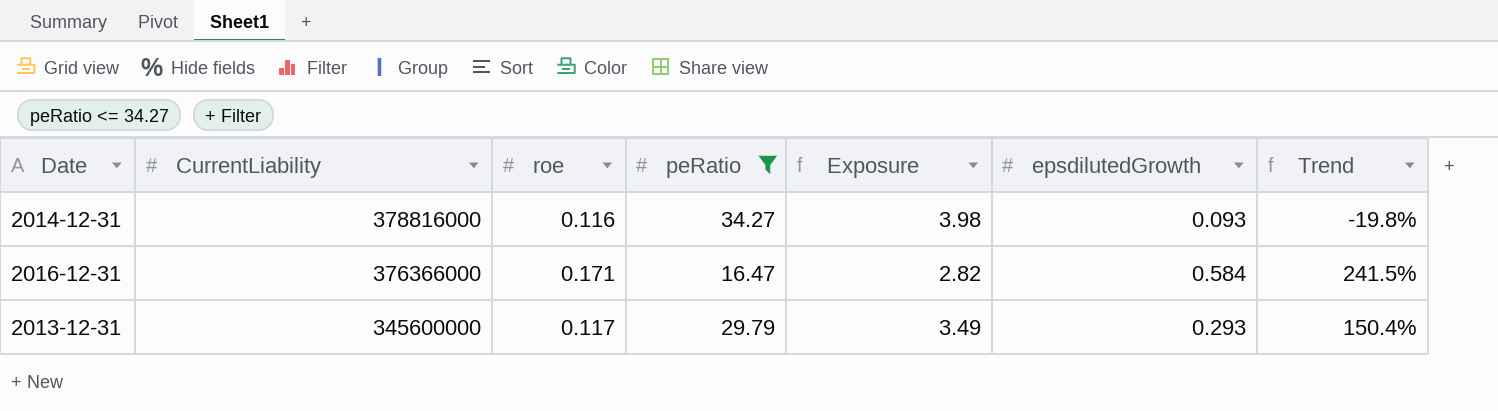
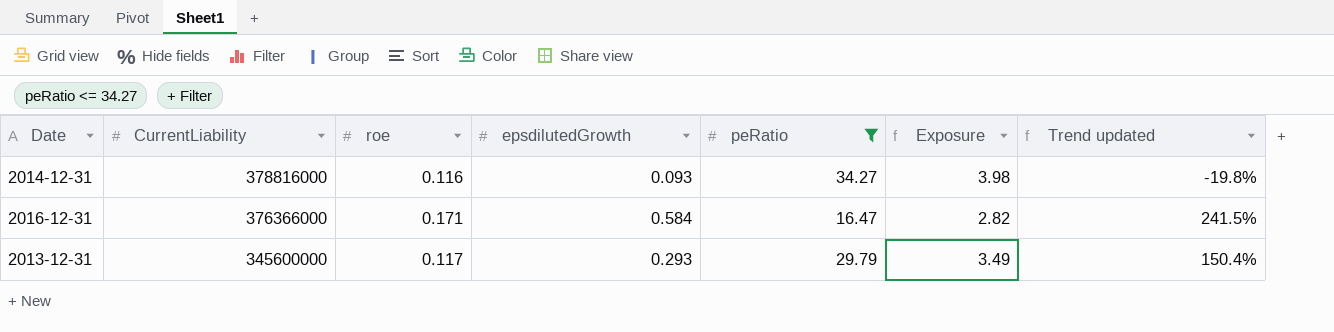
column epsdilutedGrowth | position: 6 -> 4
column name: Trend -> Trend updated

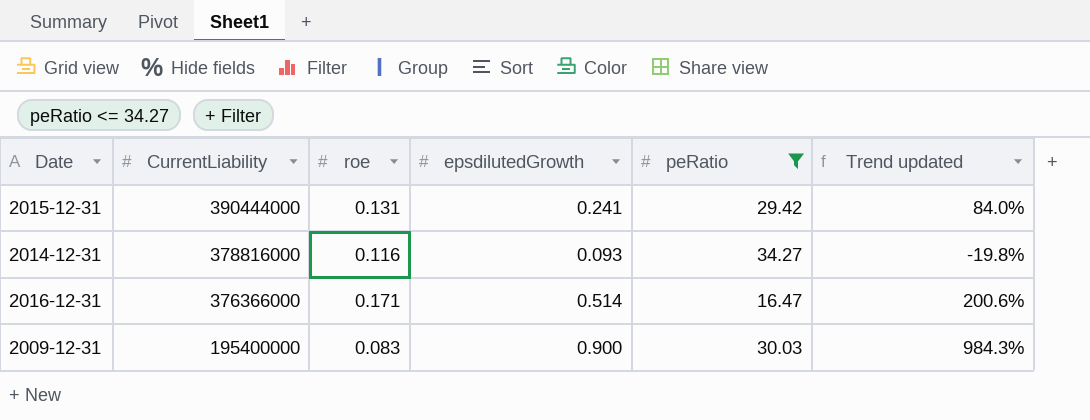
column Exposure | formula: [roe] * [peRatio] -> none
row 2013-12-31: 345600000 | 0.117 | 0.293 | 29.79 | 3.49 | 150.4% -> none
row 2015-12-31: none -> 390444000 | 0.131 | 0.241 | 29.42 | 84.0%
2016-12-31 | epsdilutedGrowth: 0.584 -> 0.514
2016-12-31 | Trend updated: 241.5% -> 200.6%
row 2009-12-31: none -> 195400000 | 0.083 | 0.900 | 30.03 | 984.3%

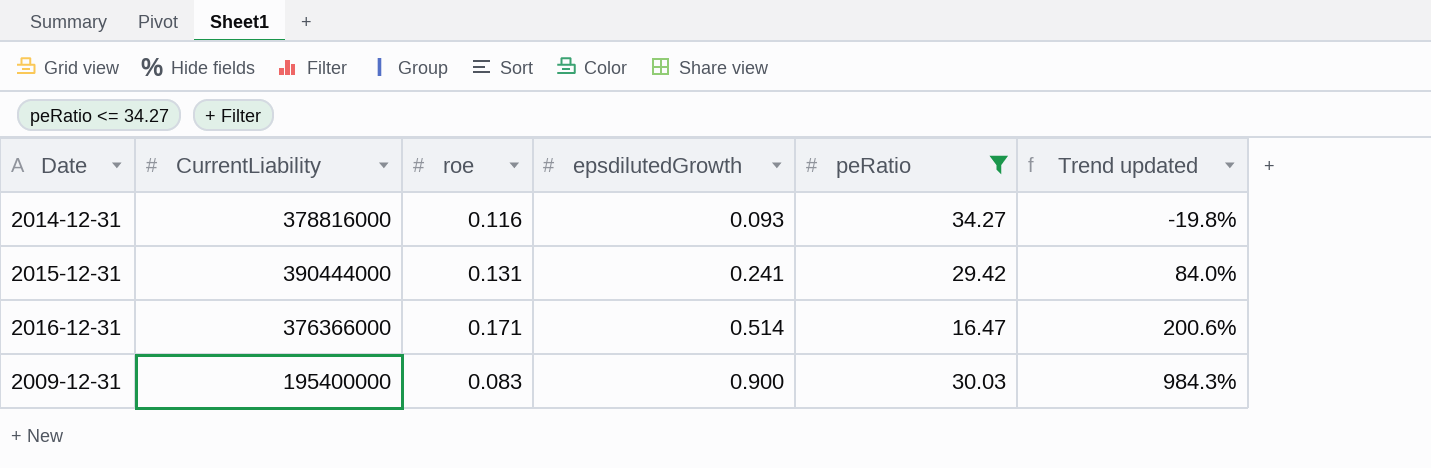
row order: CurrentLiability descending -> epsdilutedGrowth ascending

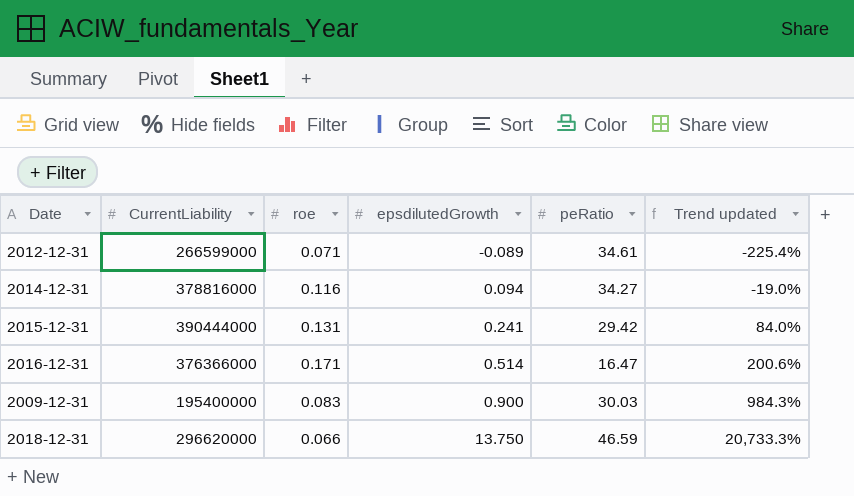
filter: peRatio <= 34.27 -> none
2014-12-31 | epsdilutedGrowth: 0.093 -> 0.094
2014-12-31 | Trend updated: -19.8% -> -19.0%

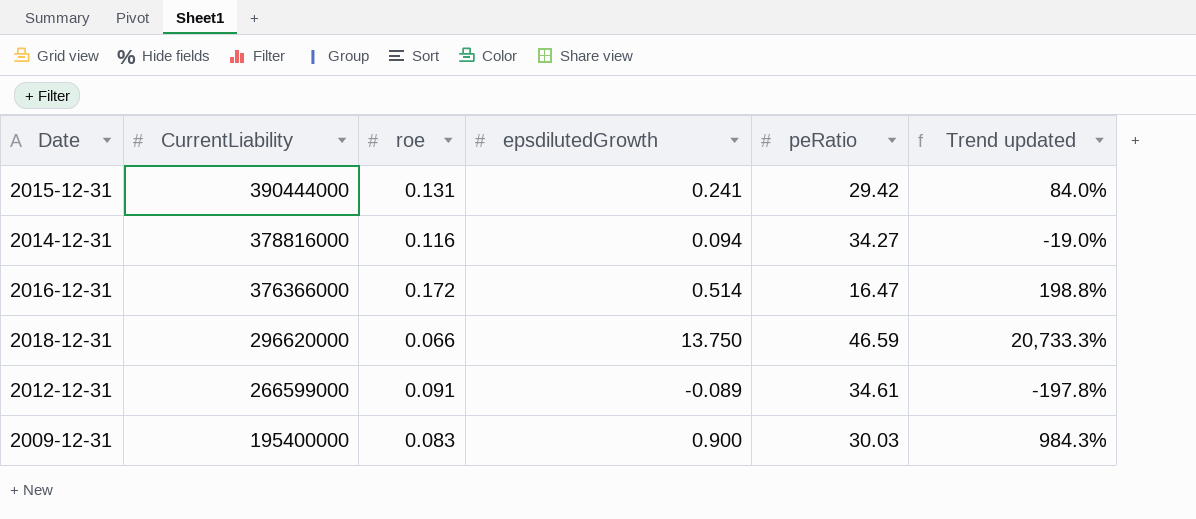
row order: epsdilutedGrowth ascending -> CurrentLiability descending
2016-12-31 | roe: 0.171 -> 0.172
2016-12-31 | Trend updated: 200.6% -> 198.8%
2012-12-31 | roe: 0.071 -> 0.091
2012-12-31 | Trend updated: -225.4% -> -197.8%

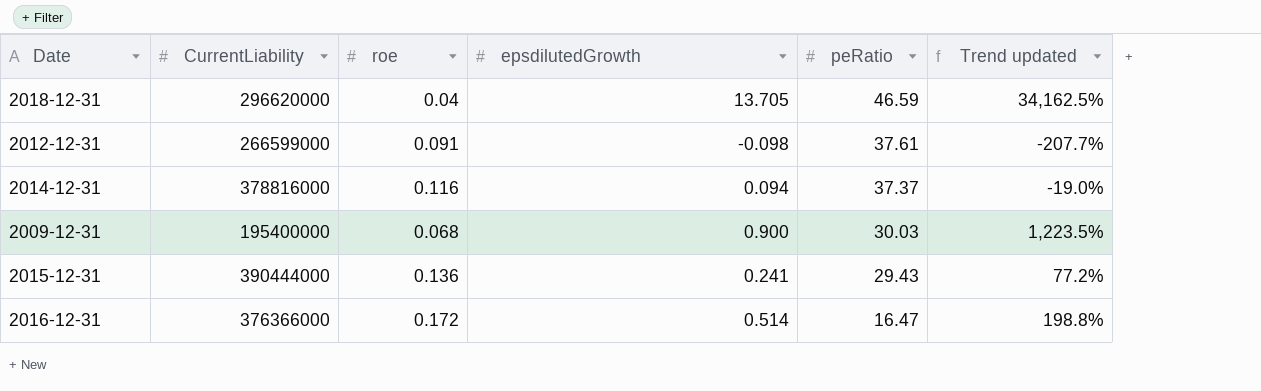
row order: CurrentLiability descending -> peRatio descending
2018-12-31 | roe: 0.066 -> 0.04
2018-12-31 | epsdilutedGrowth: 13.750 -> 13.705
2018-12-31 | Trend updated: 20,733.3% -> 34,162.5%
2012-12-31 | epsdilutedGrowth: -0.089 -> -0.098
2012-12-31 | peRatio: 34.61 -> 37.61
2012-12-31 | Trend updated: -197.8% -> -207.7%
2014-12-31 | peRatio: 34.27 -> 37.37
2009-12-31 | roe: 0.083 -> 0.068
2009-12-31 | Trend updated: 984.3% -> 1,223.5%
2015-12-31 | roe: 0.131 -> 0.136
2015-12-31 | peRatio: 29.42 -> 29.43
2015-12-31 | Trend updated: 84.0% -> 77.2%

